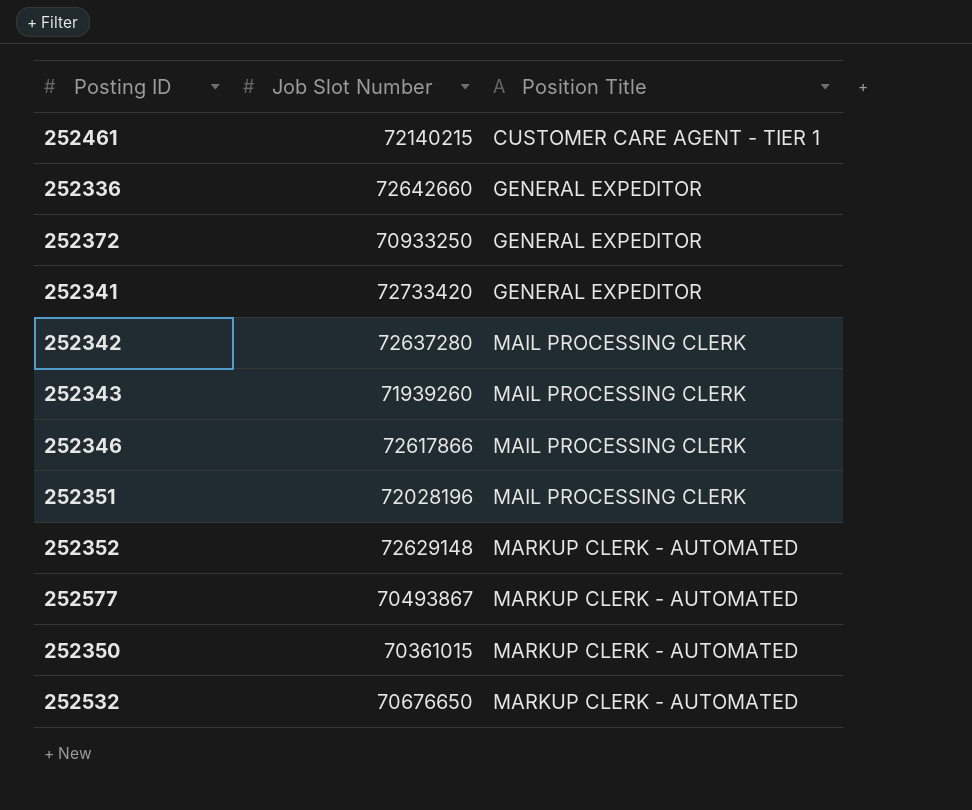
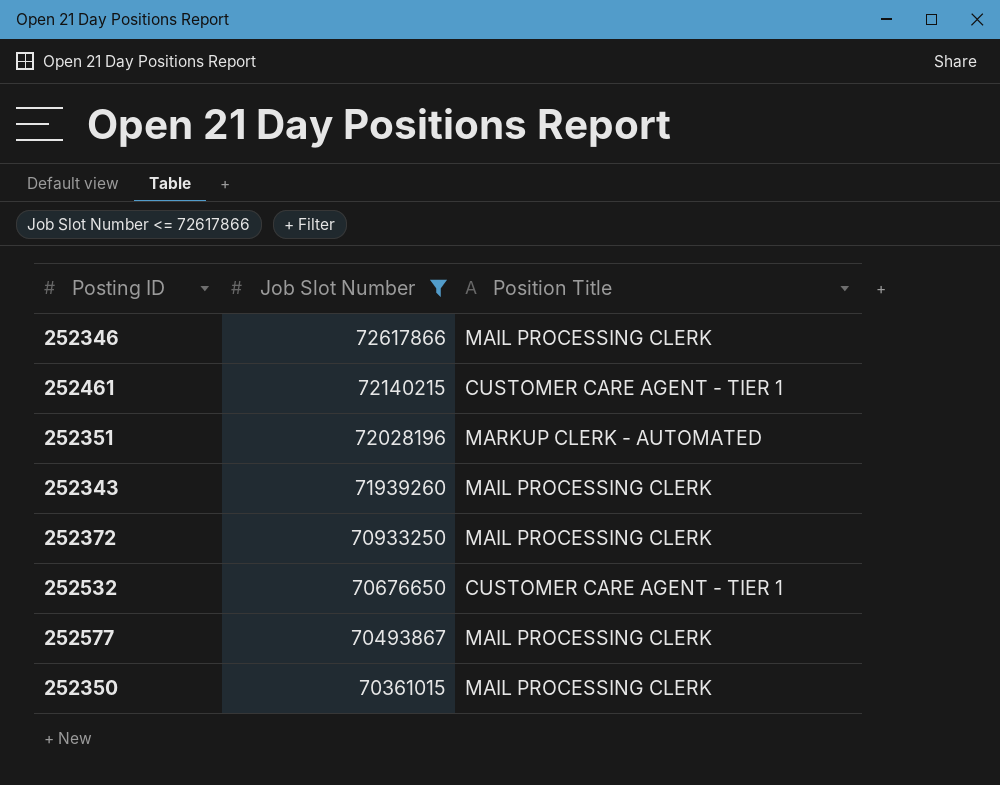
filter: none -> Job Slot Number <= 72617866
row order: Position Title ascending -> Job Slot Number descending
252351 | Position Title: MAIL PROCESSING CLERK -> MARKUP CLERK - AUTOMATED
252372 | Position Title: GENERAL EXPEDITOR -> MAIL PROCESSING CLERK
252532 | Position Title: MARKUP CLERK - AUTOMATED -> CUSTOMER CARE AGENT - TIER 1
252577 | Position Title: MARKUP CLERK - AUTOMATED -> MAIL PROCESSING CLERK
252350 | Position Title: MARKUP CLERK - AUTOMATED -> MAIL PROCESSING CLERK

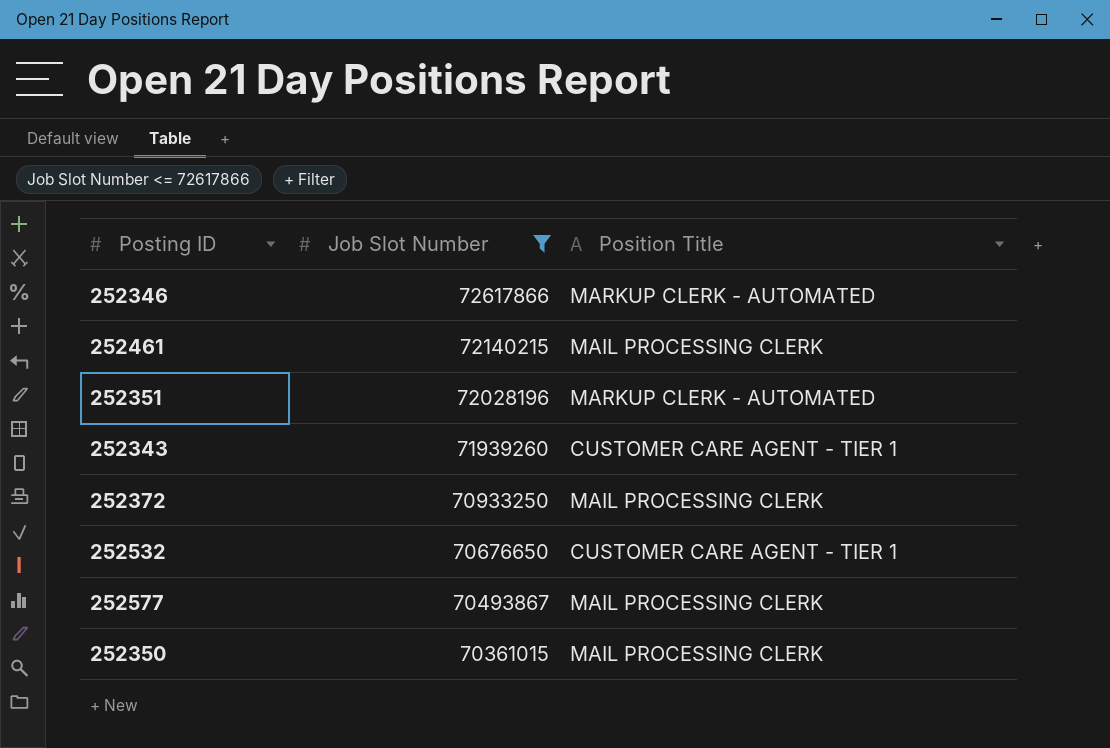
252346 | Position Title: MAIL PROCESSING CLERK -> MARKUP CLERK - AUTOMATED
252461 | Position Title: CUSTOMER CARE AGENT - TIER 1 -> MAIL PROCESSING CLERK
252343 | Position Title: MAIL PROCESSING CLERK -> CUSTOMER CARE AGENT - TIER 1

